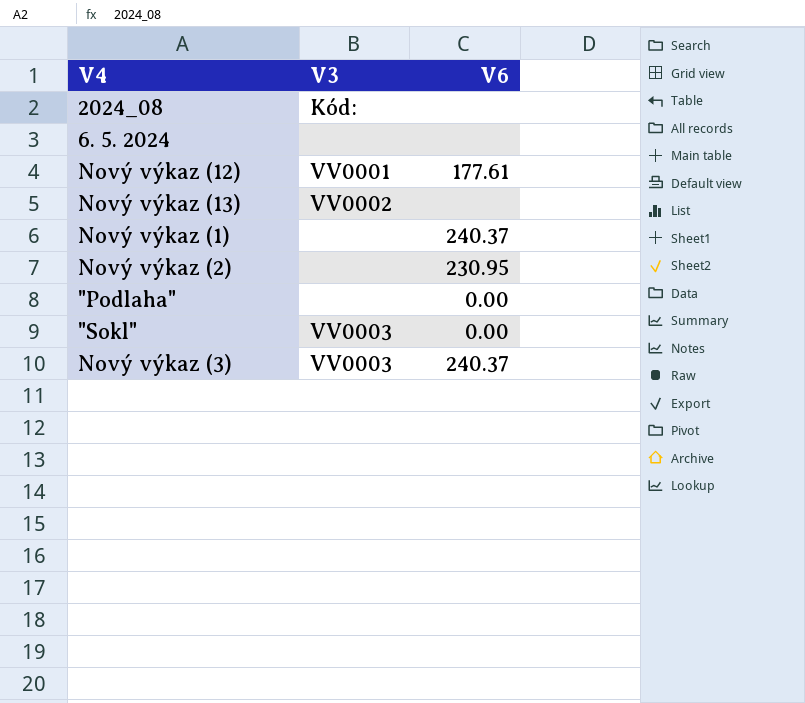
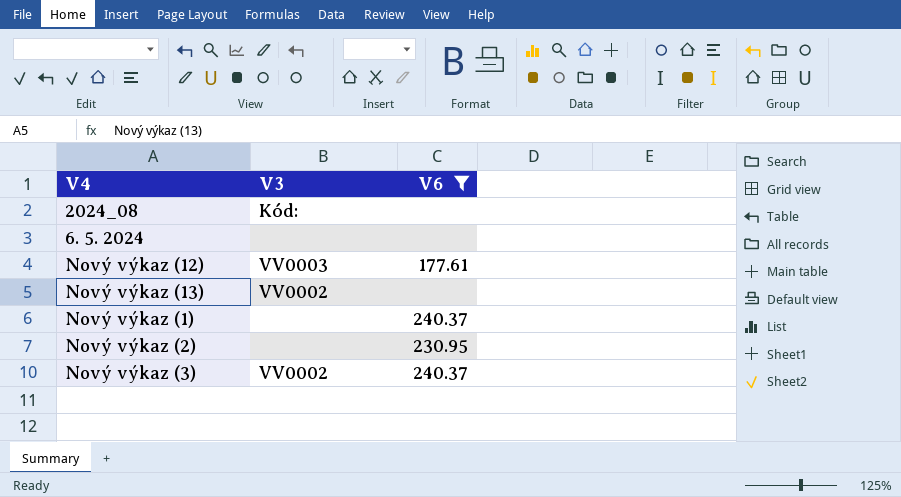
filter: none -> V6 != 0.00
Nový výkaz (12) | V3: VV0001 -> VV0003
Nový výkaz (3) | V3: VV0003 -> VV0002

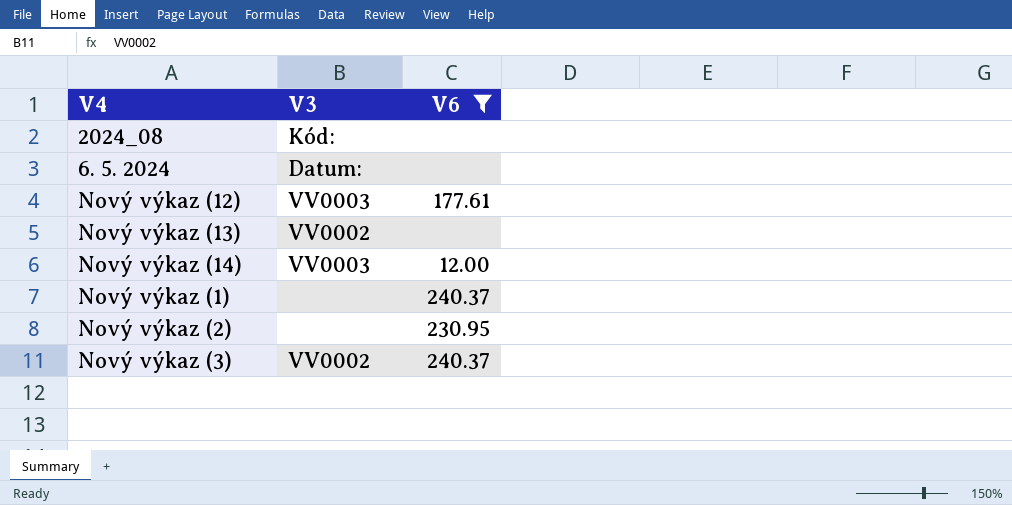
6. 5. 2024 | V3: none -> Datum:
row Nový výkaz (14): none -> VV0003 | 12.00

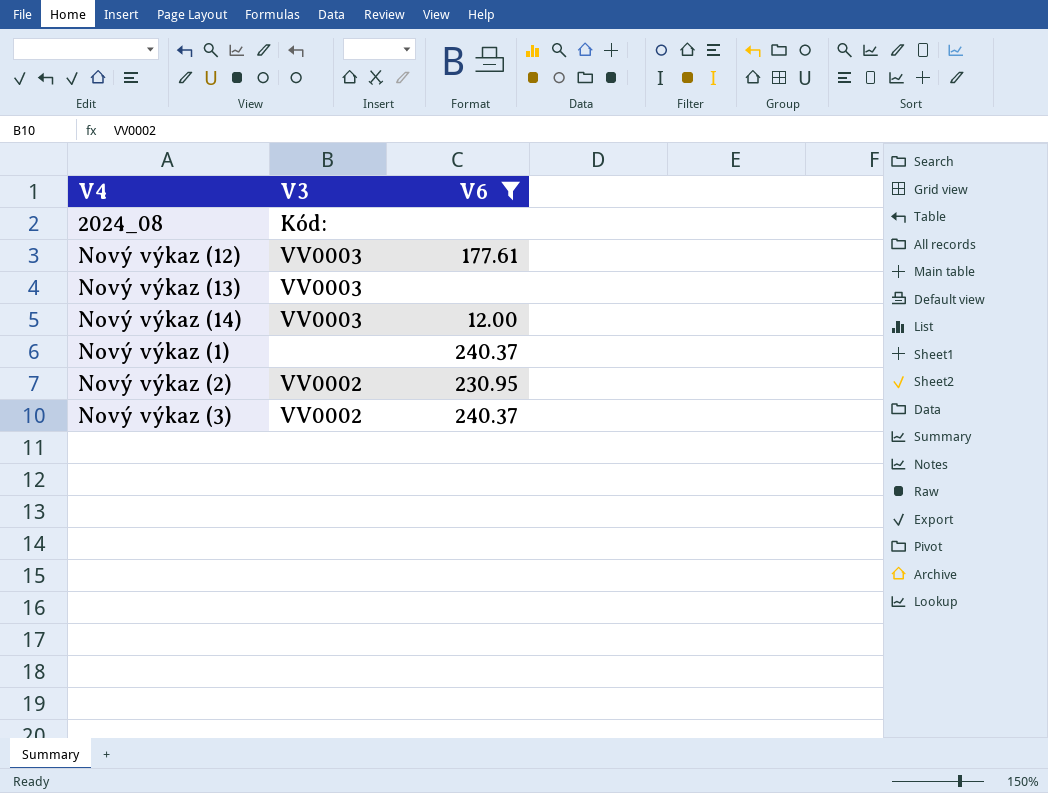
row 6. 5. 2024: Datum: | none -> none
Nový výkaz (13) | V3: VV0002 -> VV0003
Nový výkaz (2) | V3: none -> VV0002

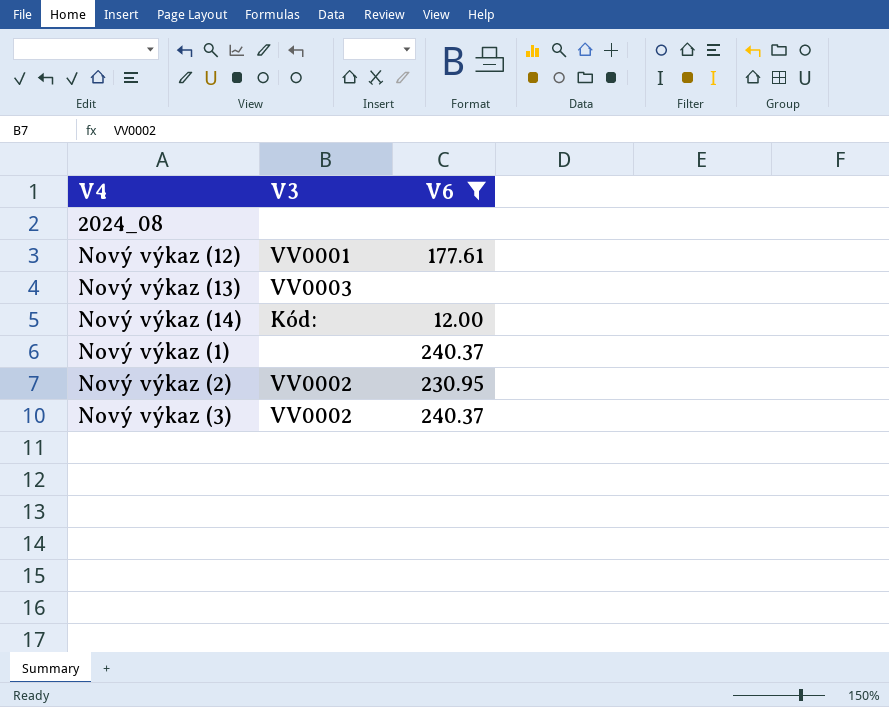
2024_08 | V3: Kód: -> none
Nový výkaz (12) | V3: VV0003 -> VV0001
Nový výkaz (14) | V3: VV0003 -> Kód:

